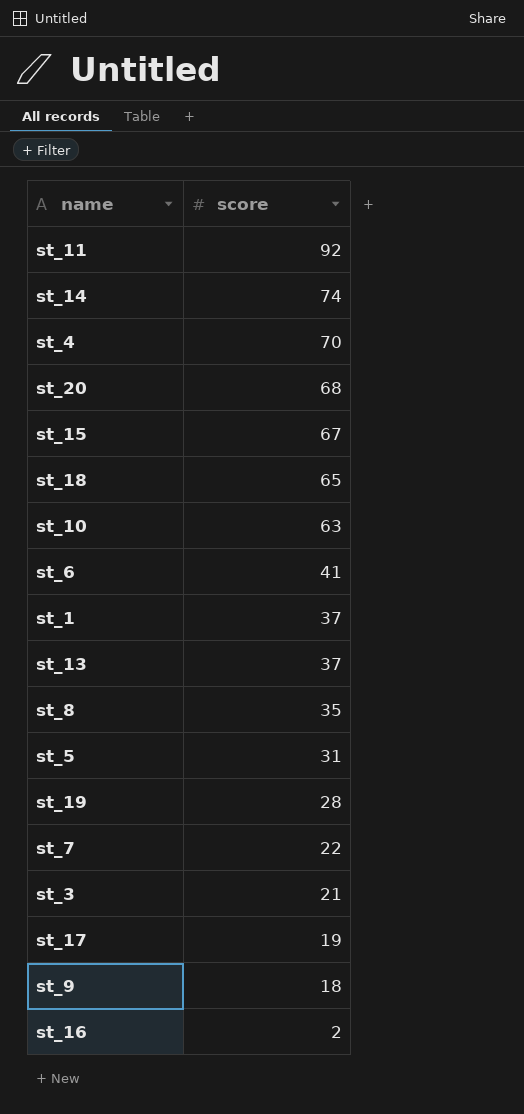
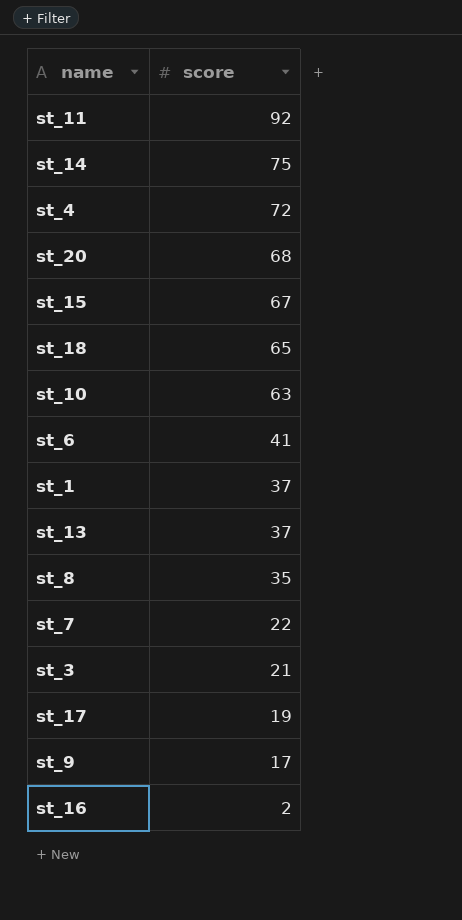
row st_5: 31 -> none
row st_19: 28 -> none
st_14 | score: 74 -> 75
st_4 | score: 70 -> 72
st_9 | score: 18 -> 17

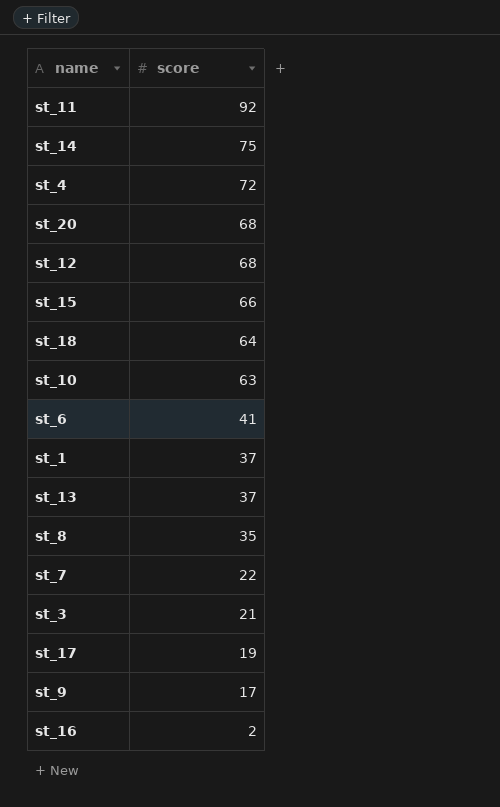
row st_12: none -> 68
st_15 | score: 67 -> 66
st_18 | score: 65 -> 64

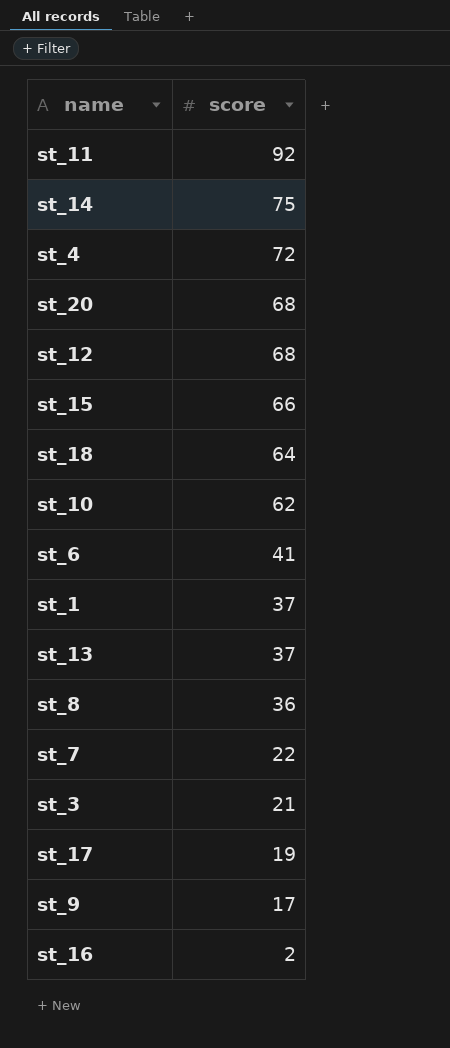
st_10 | score: 63 -> 62
st_8 | score: 35 -> 36

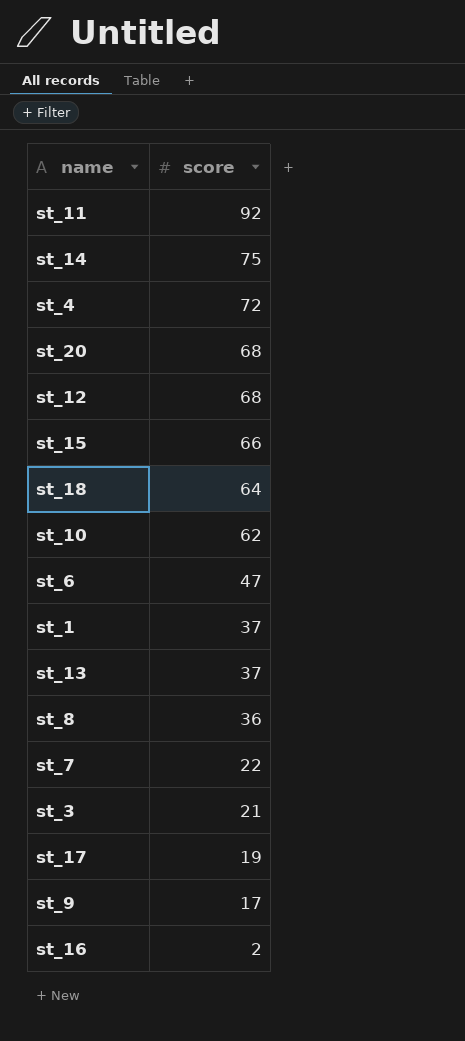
st_6 | score: 41 -> 47

